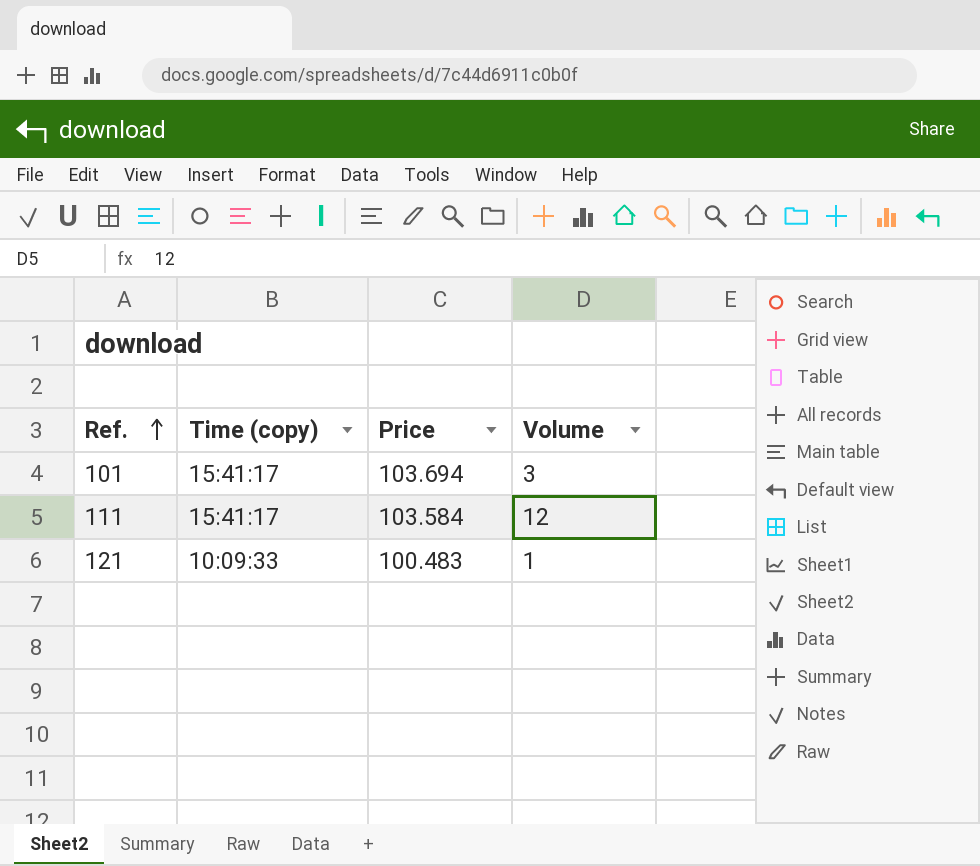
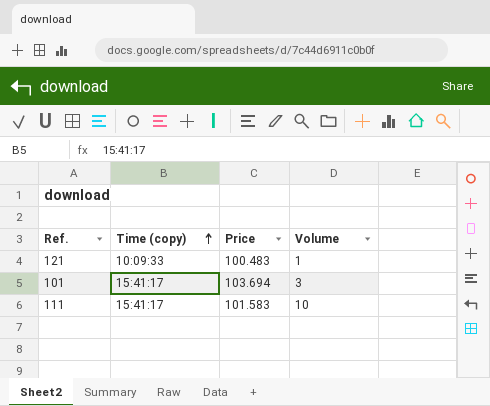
row order: Ref. ascending -> Time (copy) ascending
111 | Price: 103.584 -> 101.583
111 | Volume: 12 -> 10

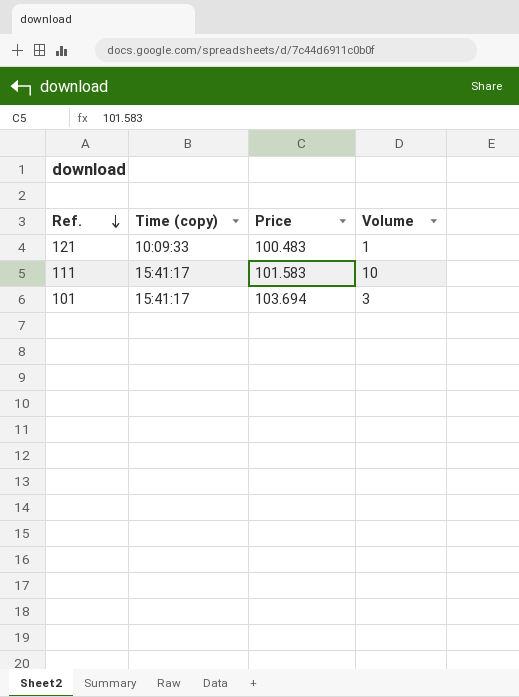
row order: Time (copy) ascending -> Ref. descending

